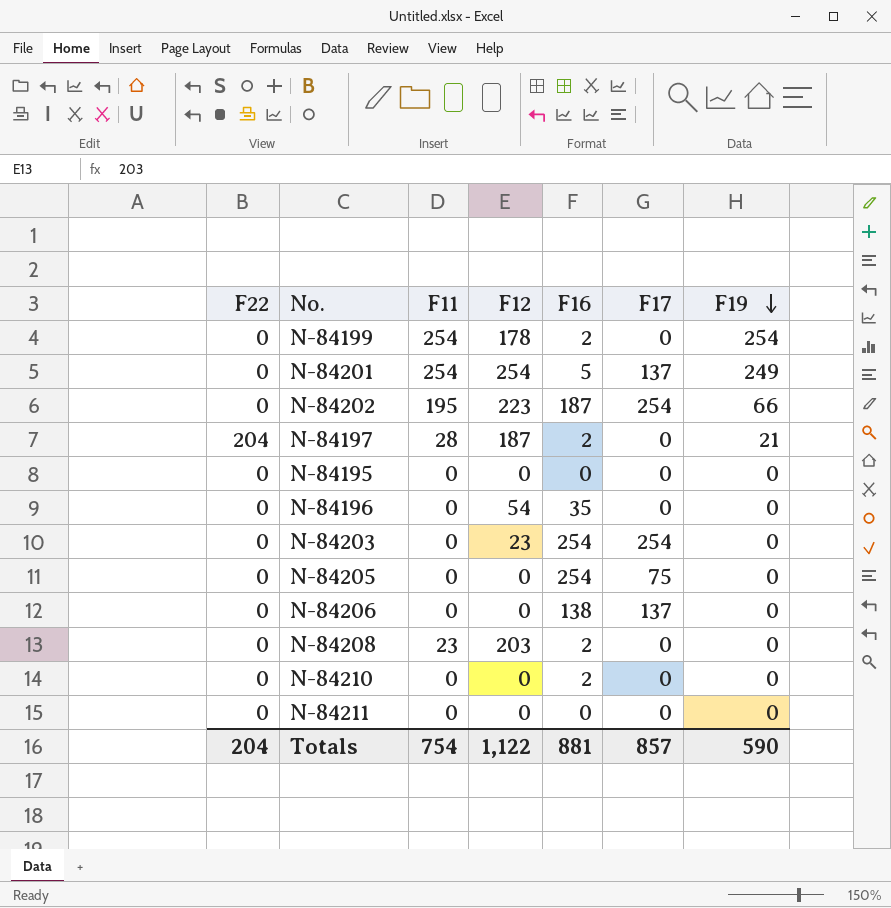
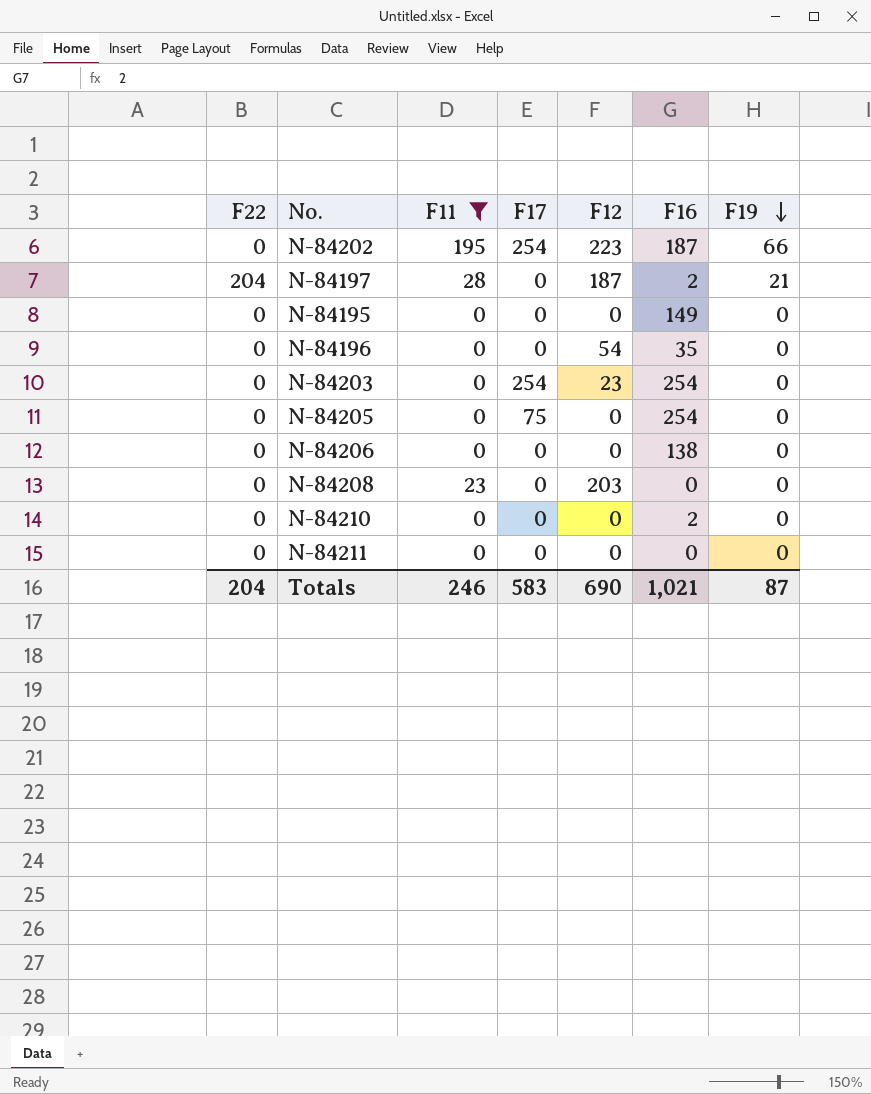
filter: none -> F11 != 254
column F17 | position: 6 -> 4
N-84195 | F16: 0 -> 149
N-84206 | F17: 137 -> 0
N-84208 | F16: 2 -> 0
Totals | F11: 754 -> 246
Totals | F17: 857 -> 583
Totals | F12: 1,122 -> 690
Totals | F16: 881 -> 1,021
Totals | F19: 590 -> 87

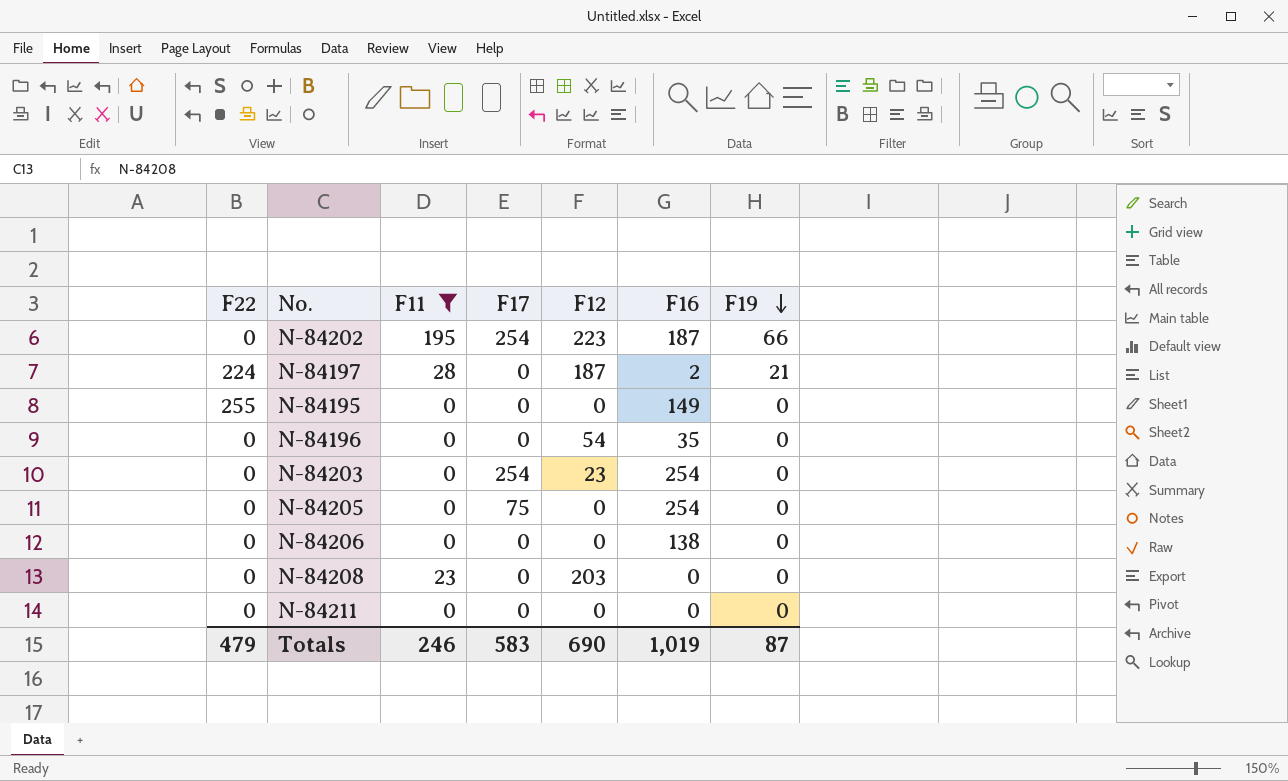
row N-84210: 0 | 0 | 0 | 0 | 2 | 0 -> none
N-84197 | F22: 204 -> 224
N-84195 | F22: 0 -> 255
Totals | F22: 204 -> 479
Totals | F16: 1,021 -> 1,019

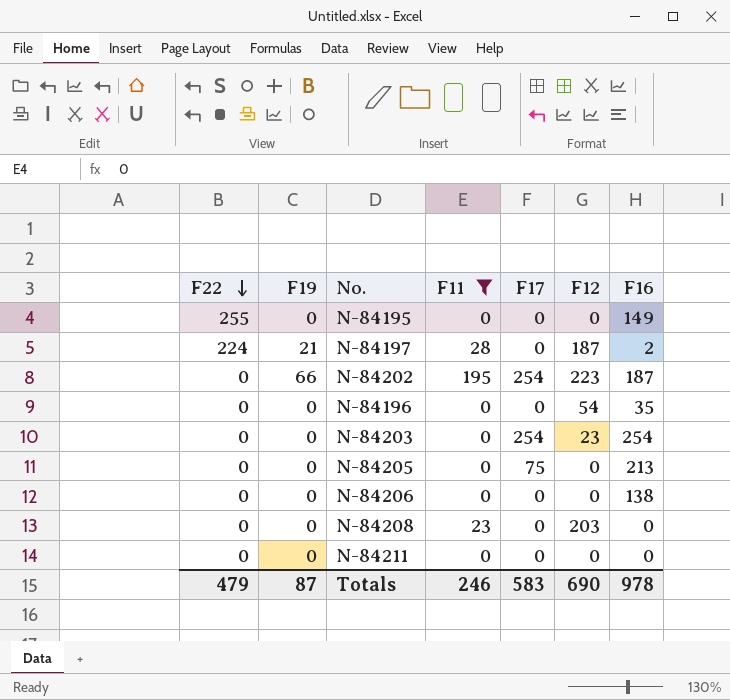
row order: F19 descending -> F22 descending
column F19 | position: 7 -> 2
N-84205 | F16: 254 -> 213
Totals | F16: 1,019 -> 978

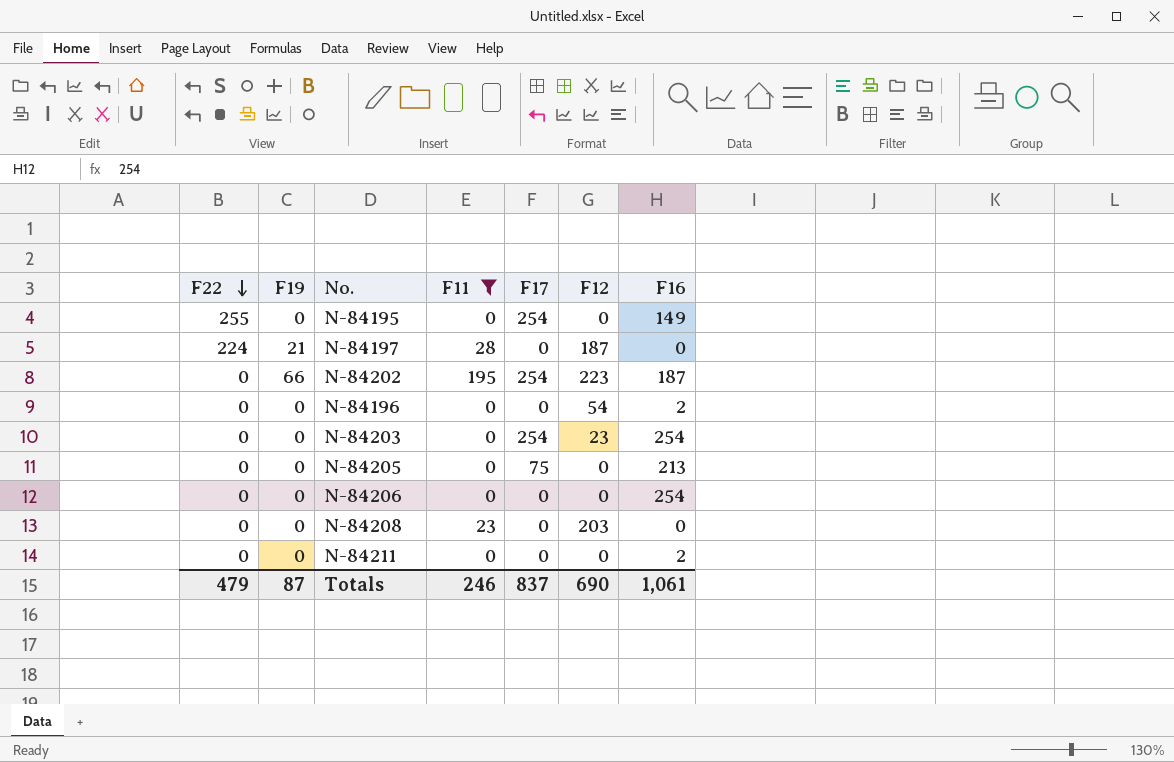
N-84195 | F17: 0 -> 254
N-84197 | F16: 2 -> 0
N-84196 | F16: 35 -> 2
N-84206 | F16: 138 -> 254
N-84211 | F16: 0 -> 2
Totals | F17: 583 -> 837
Totals | F16: 978 -> 1,061

